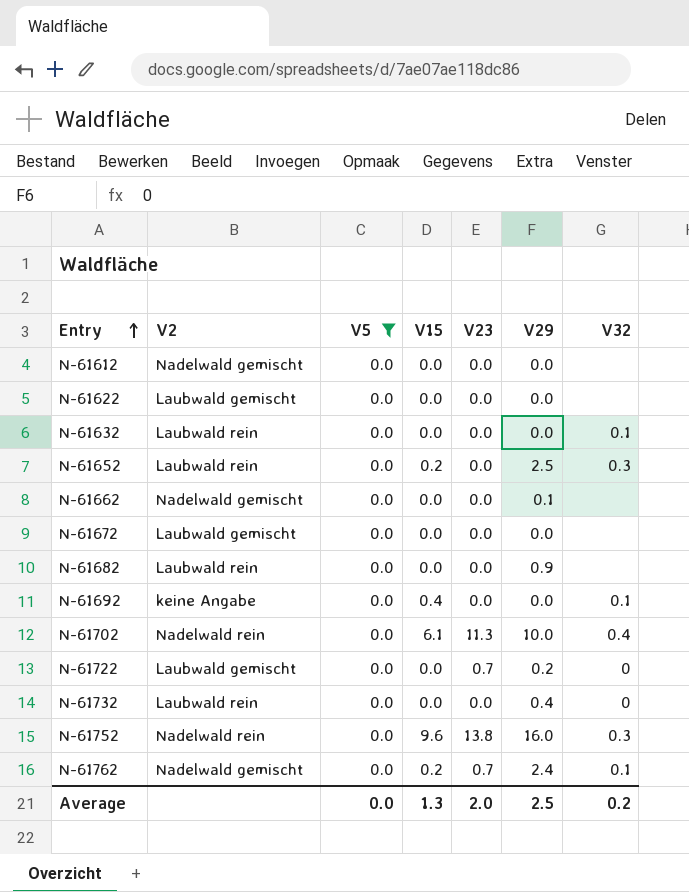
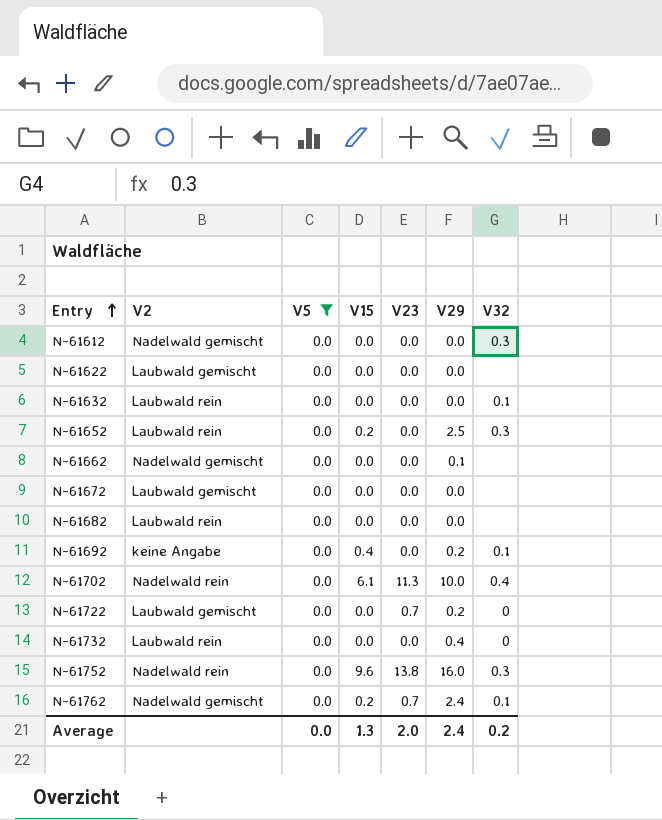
N-61612 | V32: none -> 0.3
N-61682 | V29: 0.9 -> 0.0
N-61692 | V29: 0.0 -> 0.2
Average | V29: 2.5 -> 2.4

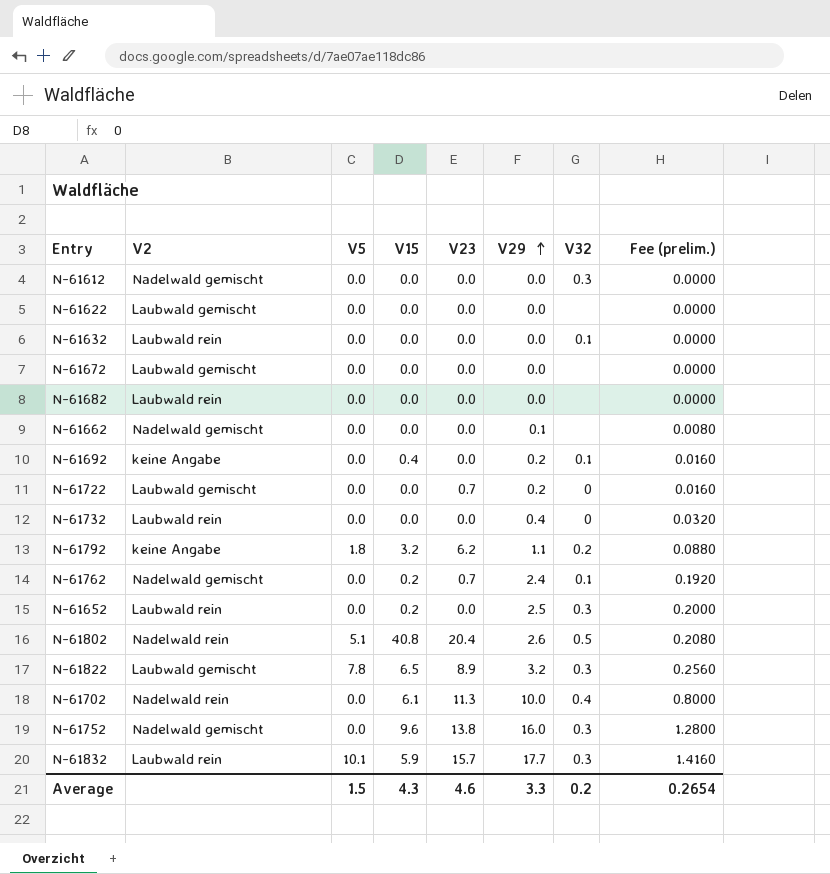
filter: V5 = 0.0 -> none
row order: Entry ascending -> V29 ascending
column Fee (prelim.) | formula: none -> [V29] * 0.08
N-61752 | V2: Nadelwald rein -> Nadelwald gemischt
Average | V5: 0.0 -> 1.5
Average | V15: 1.3 -> 4.3
Average | V23: 2.0 -> 4.6
Average | V29: 2.4 -> 3.3

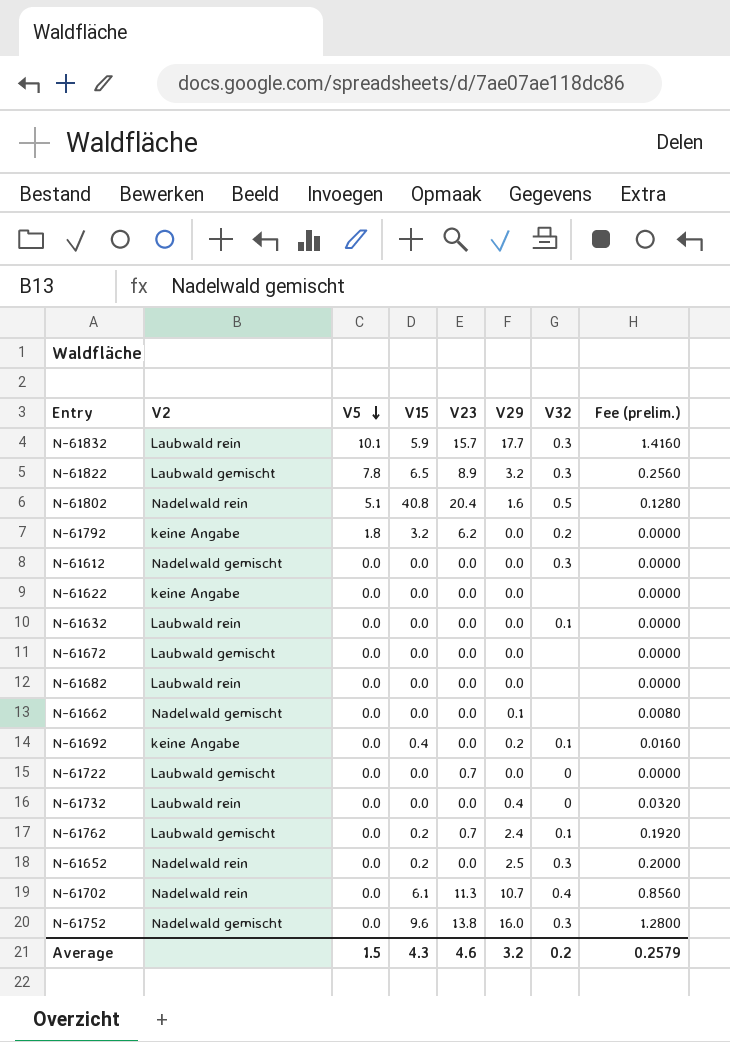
row order: V29 ascending -> V5 descending
N-61802 | V29: 2.6 -> 1.6
N-61802 | Fee (prelim.): 0.2080 -> 0.1280
N-61792 | V29: 1.1 -> 0.0
N-61792 | Fee (prelim.): 0.0880 -> 0.0000
N-61622 | V2: Laubwald gemischt -> keine Angabe
N-61722 | V29: 0.2 -> 0.0
N-61722 | Fee (prelim.): 0.0160 -> 0.0000
N-61762 | V2: Nadelwald gemischt -> Laubwald gemischt
N-61652 | V2: Laubwald rein -> Nadelwald rein
N-61702 | V29: 10.0 -> 10.7
N-61702 | Fee (prelim.): 0.8000 -> 0.8560
Average | V29: 3.3 -> 3.2
Average | Fee (prelim.): 0.2654 -> 0.2579

